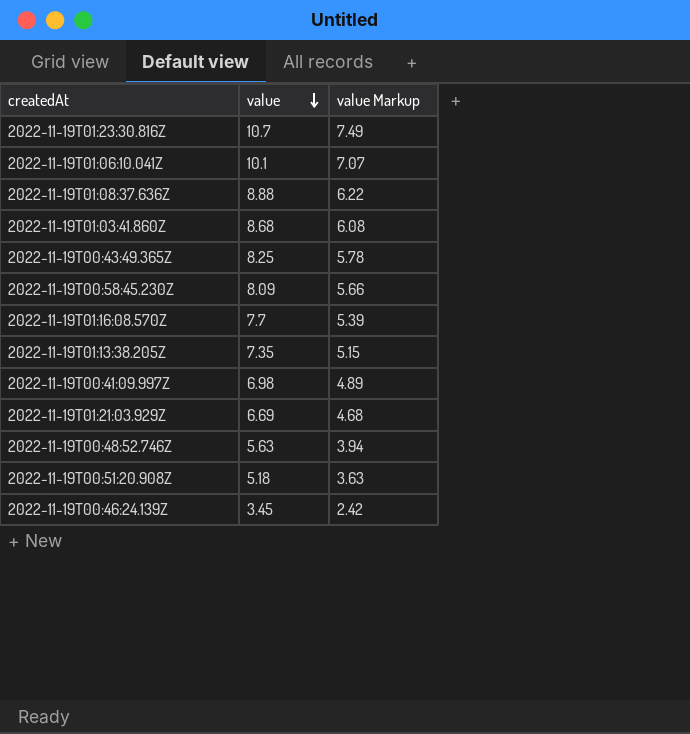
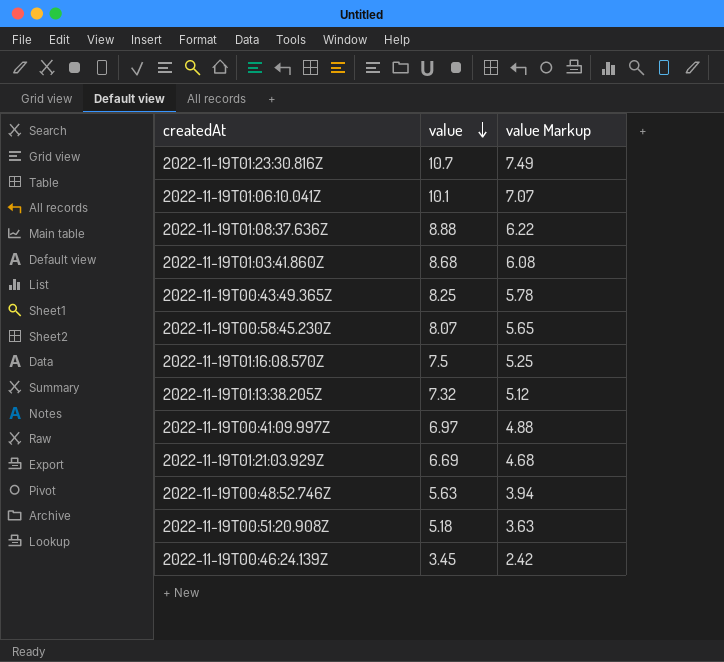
2022-11-19T00:58:45.230Z | value: 8.09 -> 8.07
2022-11-19T00:58:45.230Z | value Markup: 5.66 -> 5.65
2022-11-19T01:16:08.570Z | value: 7.7 -> 7.5
2022-11-19T01:16:08.570Z | value Markup: 5.39 -> 5.25
2022-11-19T01:13:38.205Z | value: 7.35 -> 7.32
2022-11-19T01:13:38.205Z | value Markup: 5.15 -> 5.12
2022-11-19T00:41:09.997Z | value: 6.98 -> 6.97
2022-11-19T00:41:09.997Z | value Markup: 4.89 -> 4.88

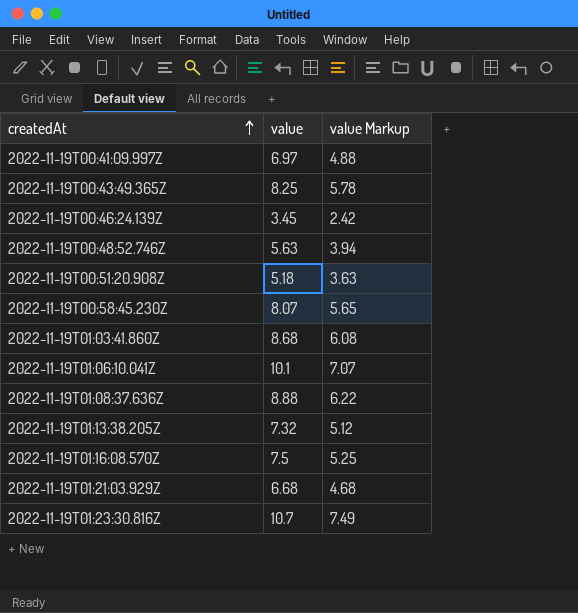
row order: value descending -> createdAt ascending
2022-11-19T01:21:03.929Z | value: 6.69 -> 6.68

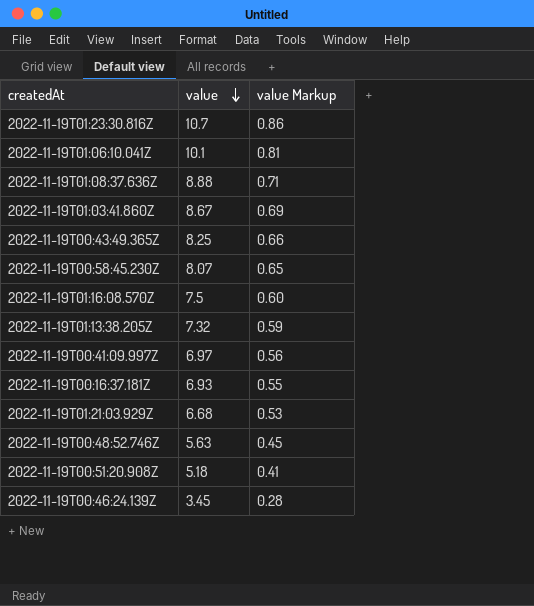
row order: createdAt ascending -> value descending
column value Markup | formula: [value] * 0.7 -> [value] * 0.08
2022-11-19T01:03:41.860Z | value: 8.68 -> 8.67
row 2022-11-19T00:16:37.181Z: none -> 6.93 | 0.55

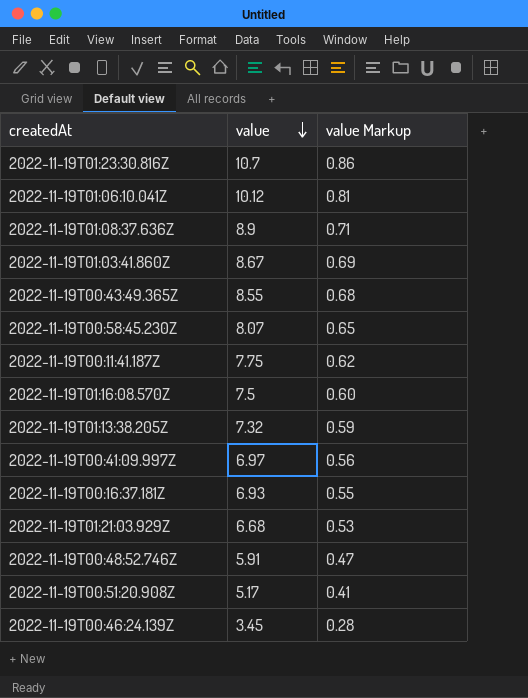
2022-11-19T01:06:10.041Z | value: 10.1 -> 10.12
2022-11-19T01:08:37.636Z | value: 8.88 -> 8.9
2022-11-19T00:43:49.365Z | value: 8.25 -> 8.55
2022-11-19T00:43:49.365Z | value Markup: 0.66 -> 0.68
row 2022-11-19T00:11:41.187Z: none -> 7.75 | 0.62
2022-11-19T00:48:52.746Z | value: 5.63 -> 5.91
2022-11-19T00:48:52.746Z | value Markup: 0.45 -> 0.47
2022-11-19T00:51:20.908Z | value: 5.18 -> 5.17

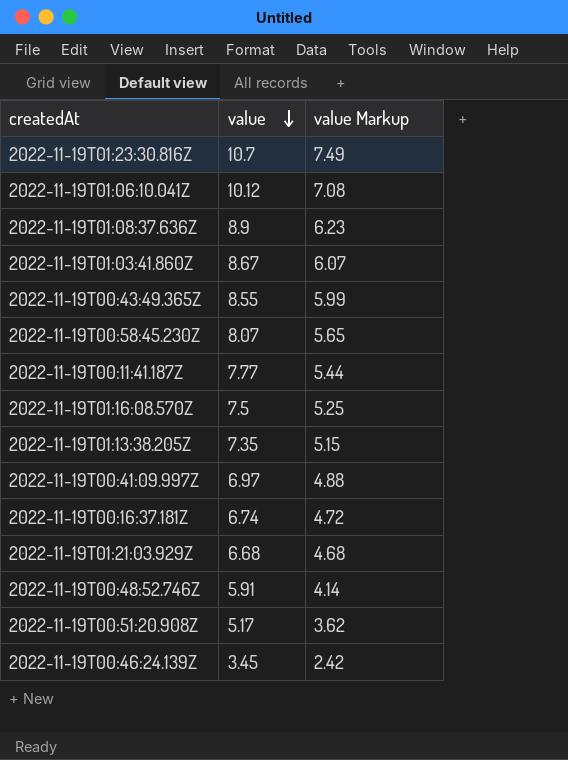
column value Markup | formula: [value] * 0.08 -> [value] * 0.7
2022-11-19T00:11:41.187Z | value: 7.75 -> 7.77
2022-11-19T01:13:38.205Z | value: 7.32 -> 7.35
2022-11-19T00:16:37.181Z | value: 6.93 -> 6.74

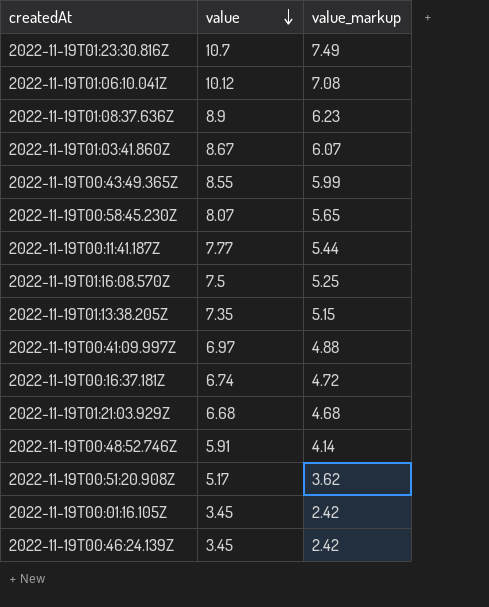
column name: value Markup -> value_markup
row 2022-11-19T00:01:16.105Z: none -> 3.45 | 2.42

